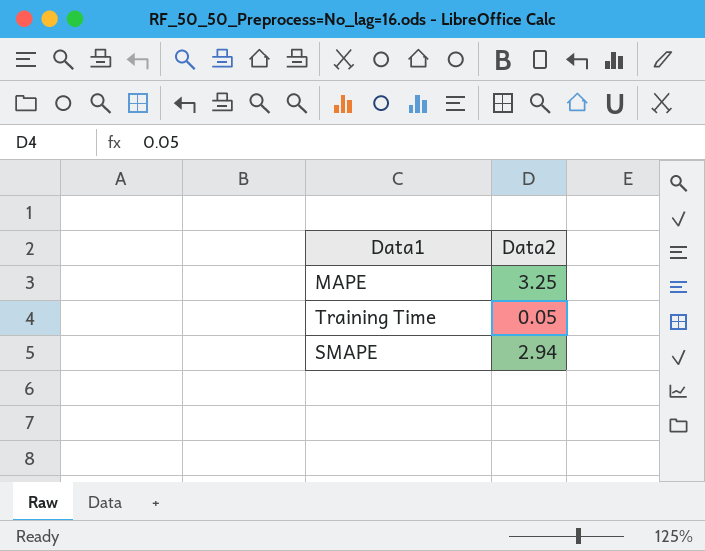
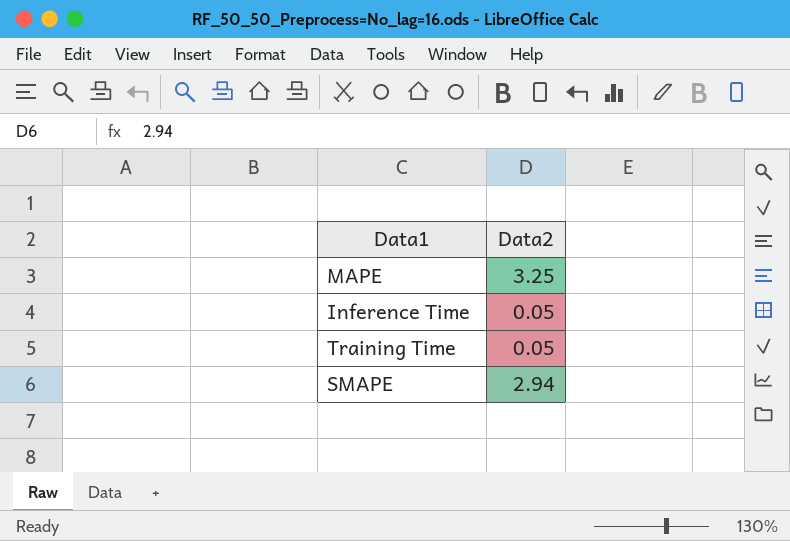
row Inference Time: none -> 0.05

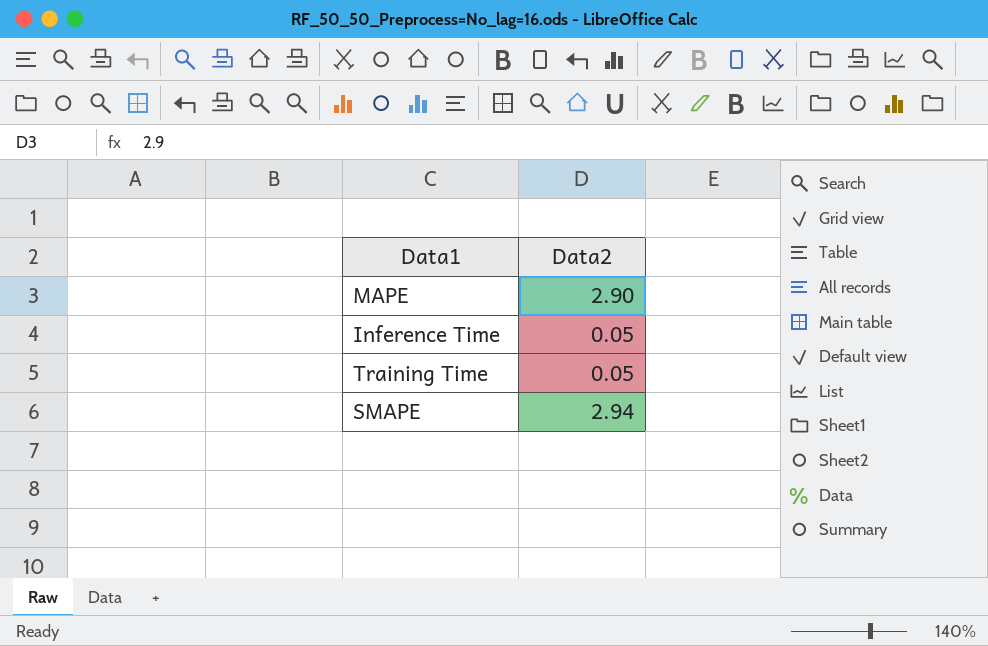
MAPE | Data2: 3.25 -> 2.90

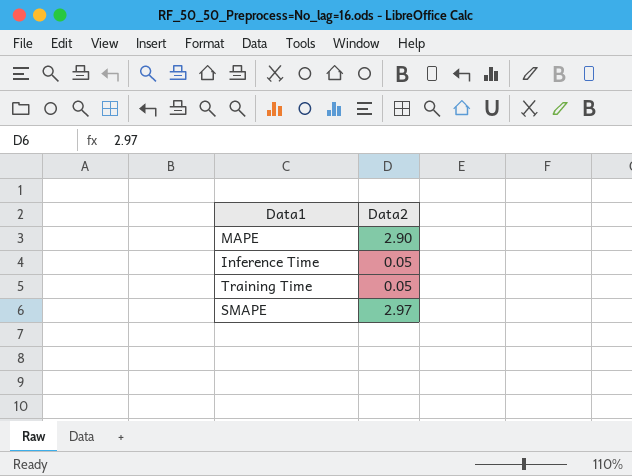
SMAPE | Data2: 2.94 -> 2.97

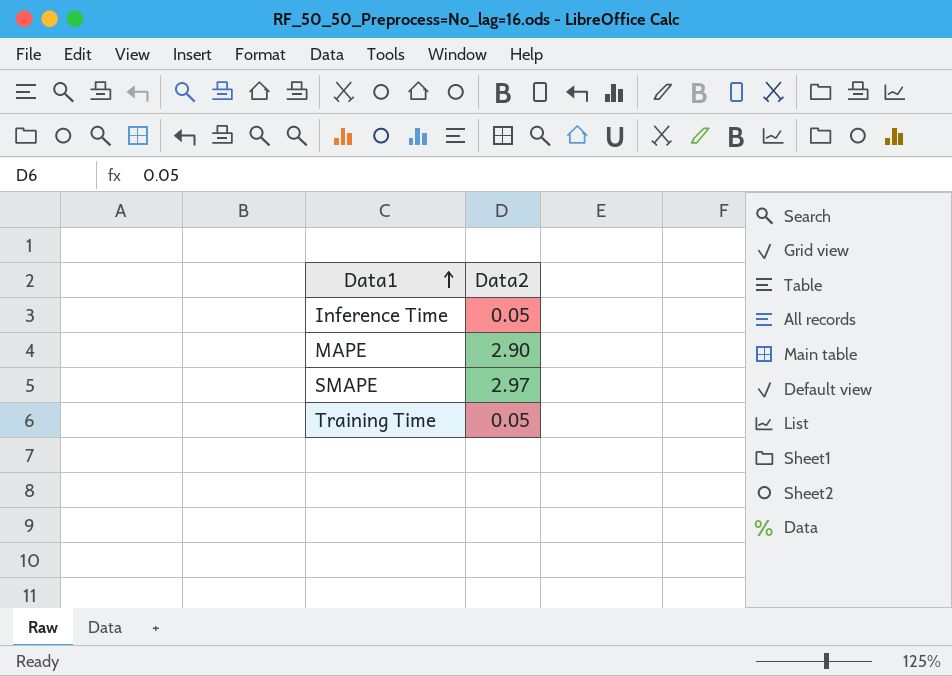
row order: none -> Data1 ascending

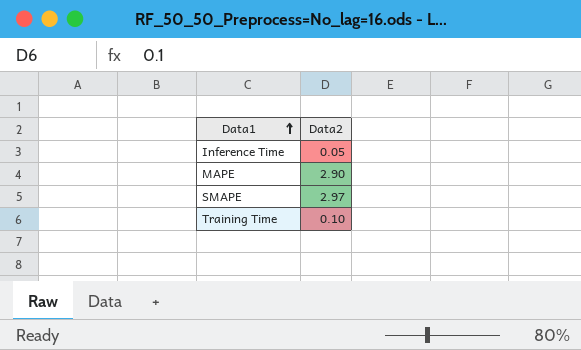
Training Time | Data2: 0.05 -> 0.10

